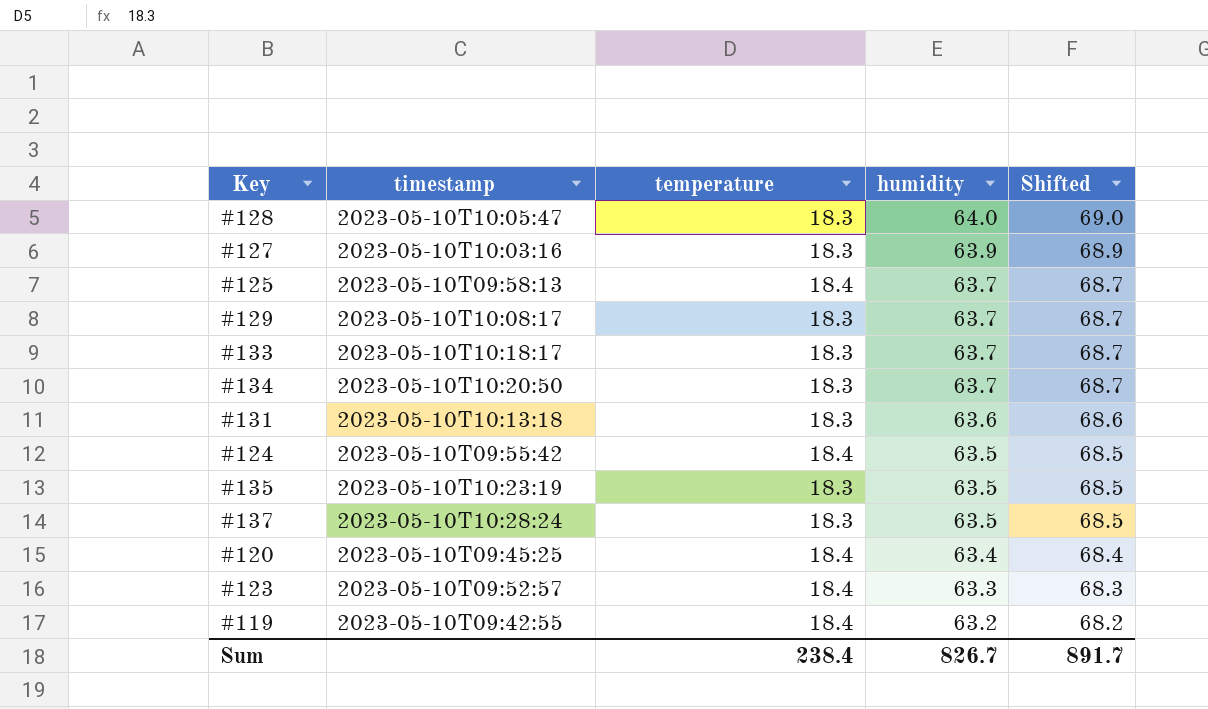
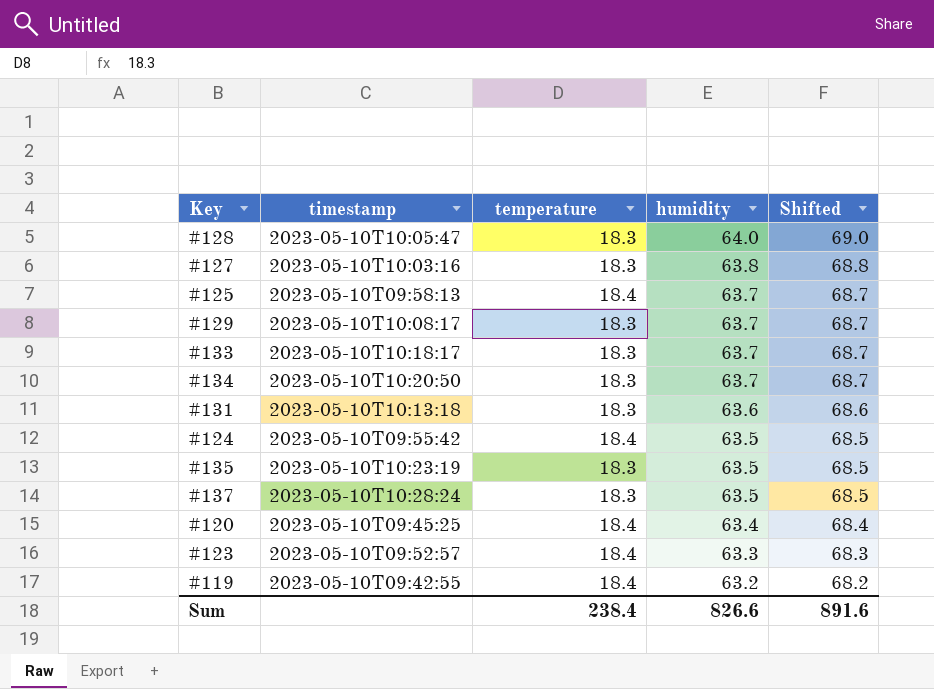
#127 | humidity: 63.9 -> 63.8
#127 | Shifted: 68.9 -> 68.8
Sum | humidity: 826.7 -> 826.6
Sum | Shifted: 891.7 -> 891.6

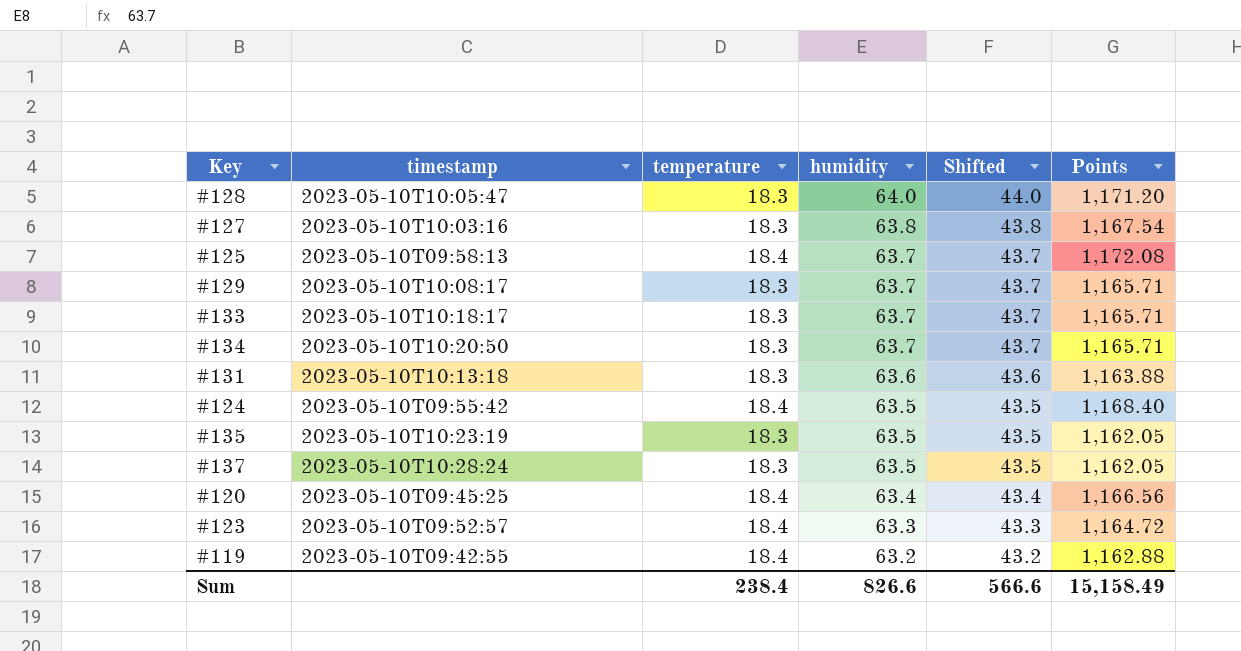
column Shifted | formula: [humidity] + 5 -> [humidity] - 20
column Points | formula: none -> [temperature] * [humidity]
Sum | Shifted: 891.6 -> 566.6

